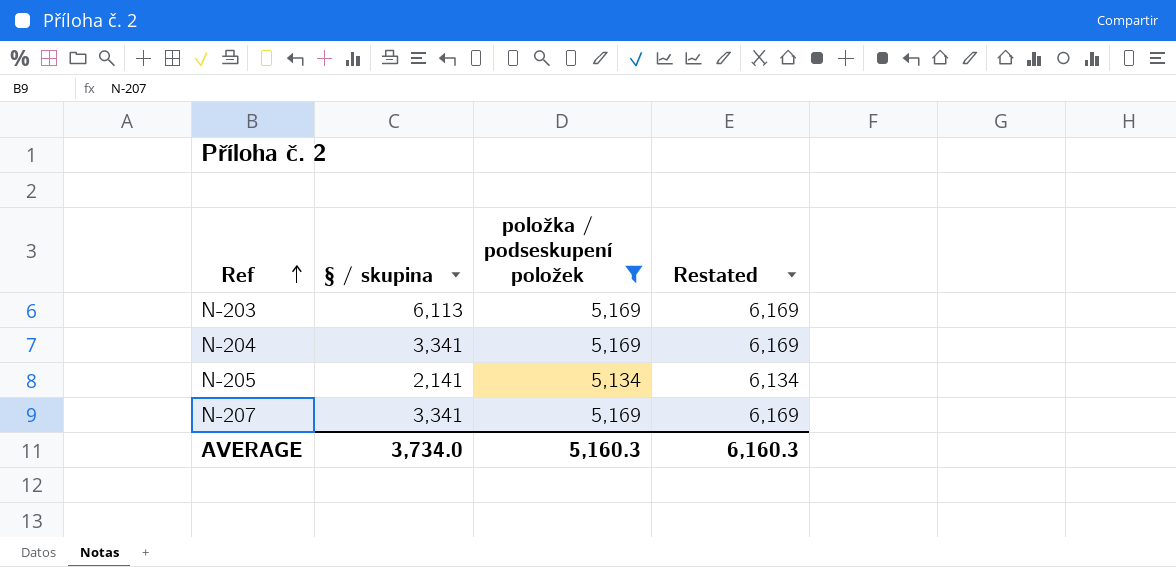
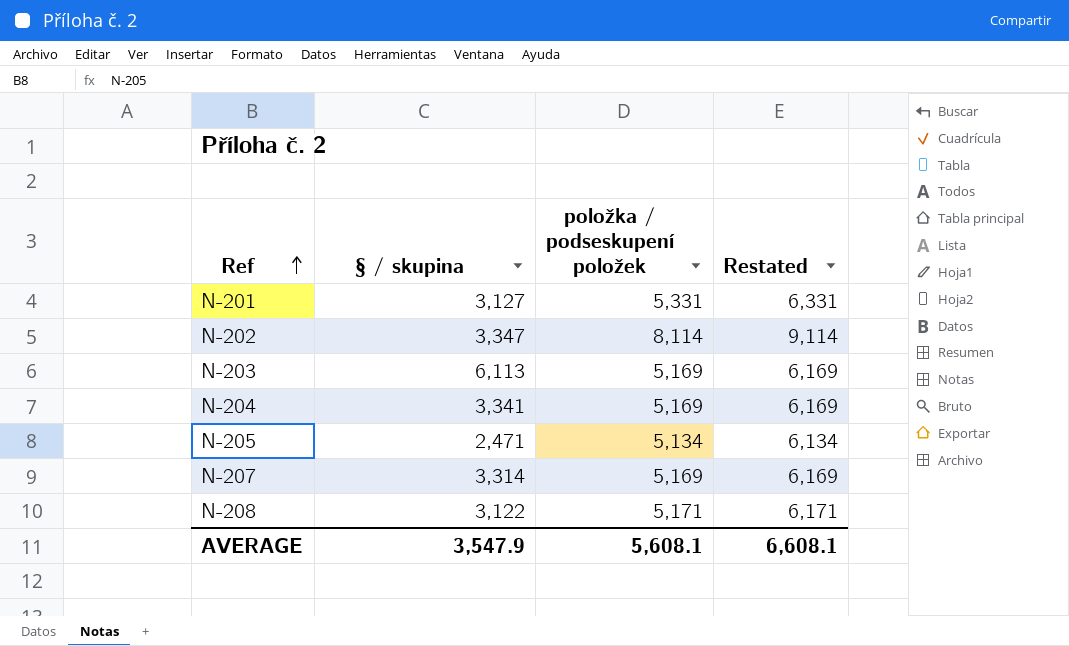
filter: položka / podseskupení položek <= 5,169 -> none
N-205 | § / skupina: 2,141 -> 2,471
N-207 | § / skupina: 3,341 -> 3,314
AVERAGE | § / skupina: 3,734.0 -> 3,547.9
AVERAGE | položka / podseskupení položek: 5,160.3 -> 5,608.1
AVERAGE | Restated: 6,160.3 -> 6,608.1

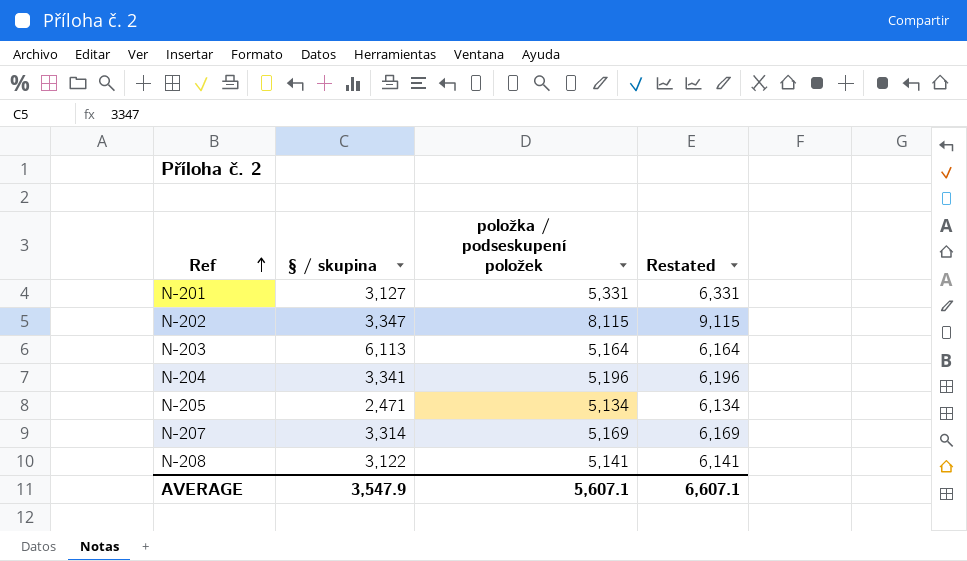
N-202 | položka / podseskupení položek: 8,114 -> 8,115
N-202 | Restated: 9,114 -> 9,115
N-203 | položka / podseskupení položek: 5,169 -> 5,164
N-203 | Restated: 6,169 -> 6,164
N-204 | položka / podseskupení položek: 5,169 -> 5,196
N-204 | Restated: 6,169 -> 6,196
N-208 | položka / podseskupení položek: 5,171 -> 5,141
N-208 | Restated: 6,171 -> 6,141
AVERAGE | položka / podseskupení položek: 5,608.1 -> 5,607.1
AVERAGE | Restated: 6,608.1 -> 6,607.1

